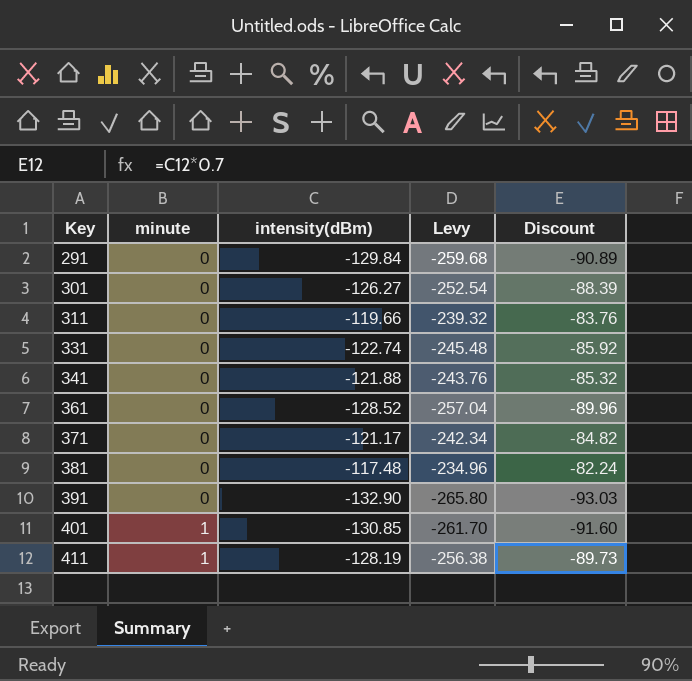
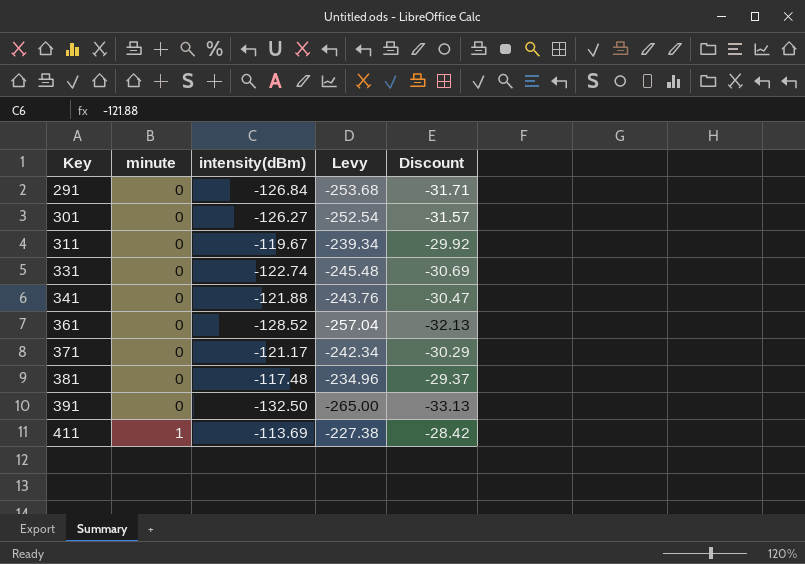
column Discount | formula: [intensity(dBm)] * 0.7 -> [intensity(dBm)] * 0.25
row 401: 1 | -130.85 | -261.70 | -91.60 -> none
291 | intensity(dBm): -129.84 -> -126.84
291 | Levy: -259.68 -> -253.68
311 | intensity(dBm): -119.66 -> -119.67
311 | Levy: -239.32 -> -239.34
391 | intensity(dBm): -132.90 -> -132.50
391 | Levy: -265.80 -> -265.00
411 | intensity(dBm): -128.19 -> -113.69
411 | Levy: -256.38 -> -227.38

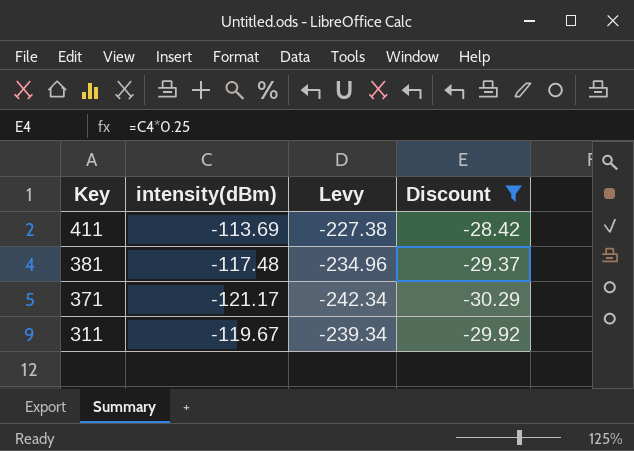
filter: none -> Discount >= -30.29
row order: Key ascending -> Key descending
column minute | position: 2 -> none

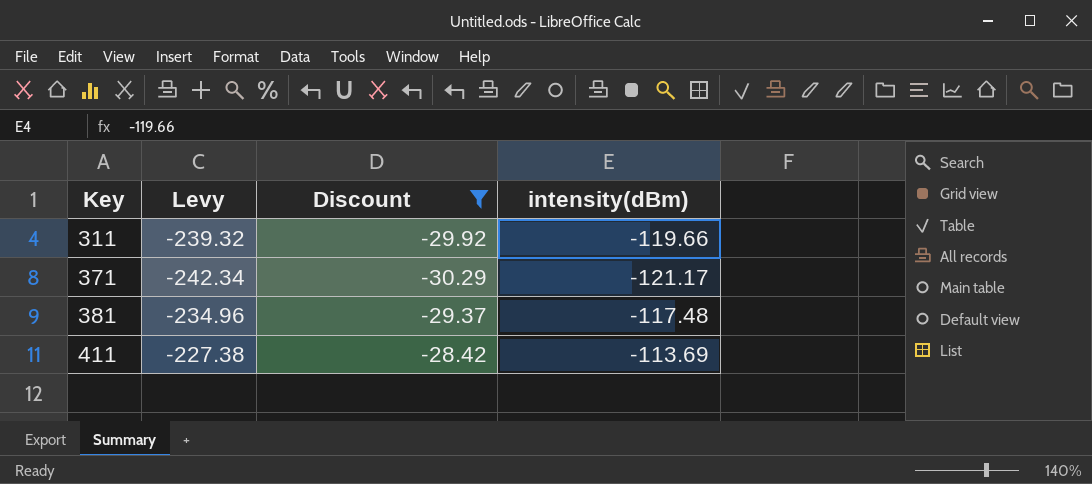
row order: Key descending -> Key ascending
column intensity(dBm) | position: 2 -> 4
311 | Levy: -239.34 -> -239.32
311 | intensity(dBm): -119.67 -> -119.66

